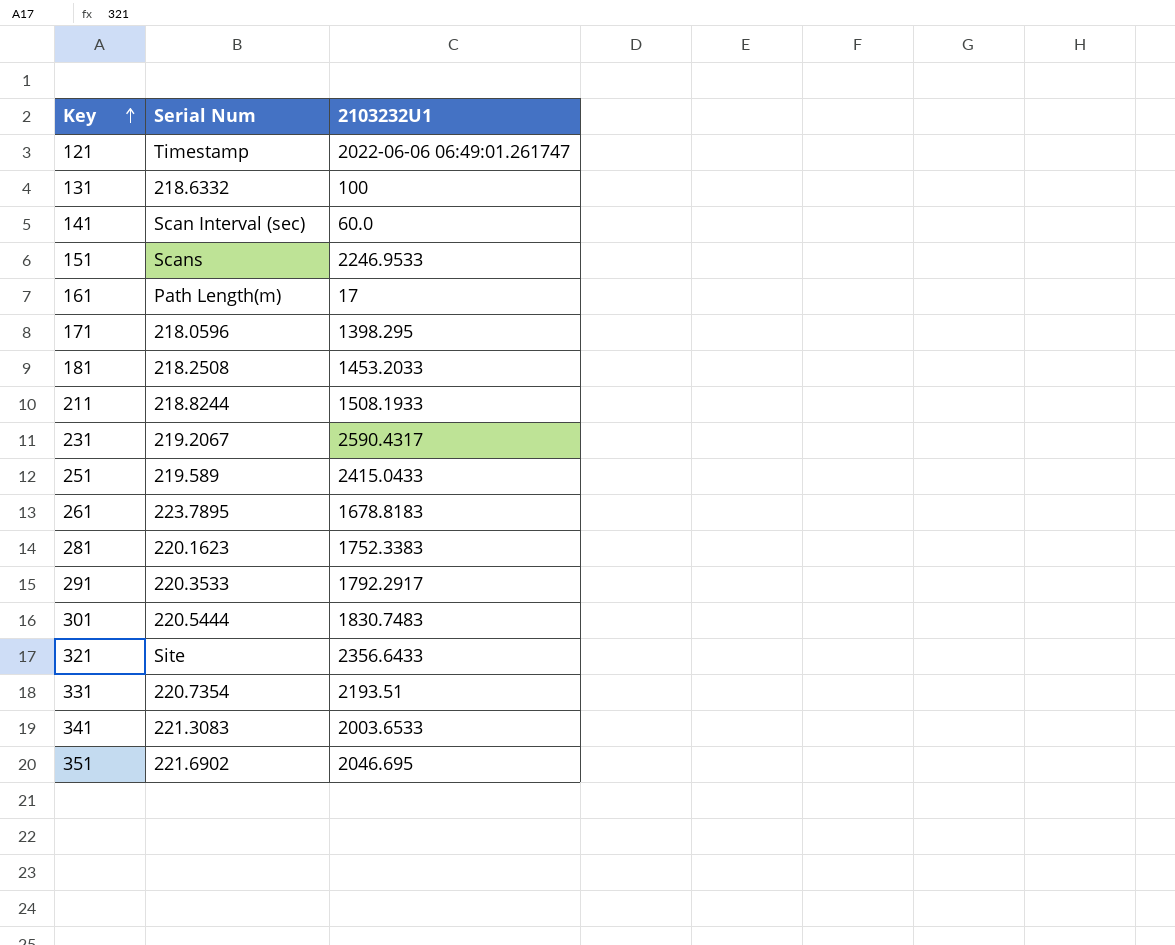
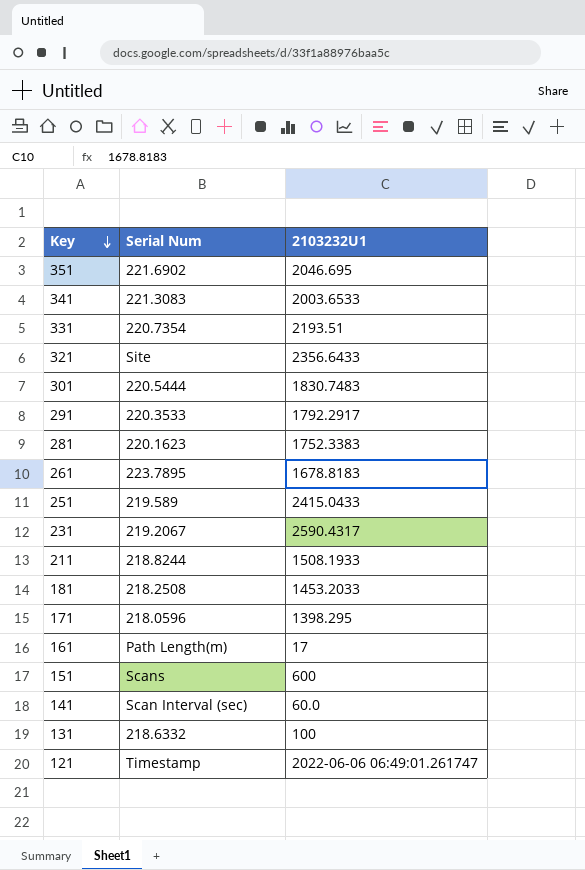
row order: Key ascending -> Key descending
151 | 2103232U1: 2246.9533 -> 600

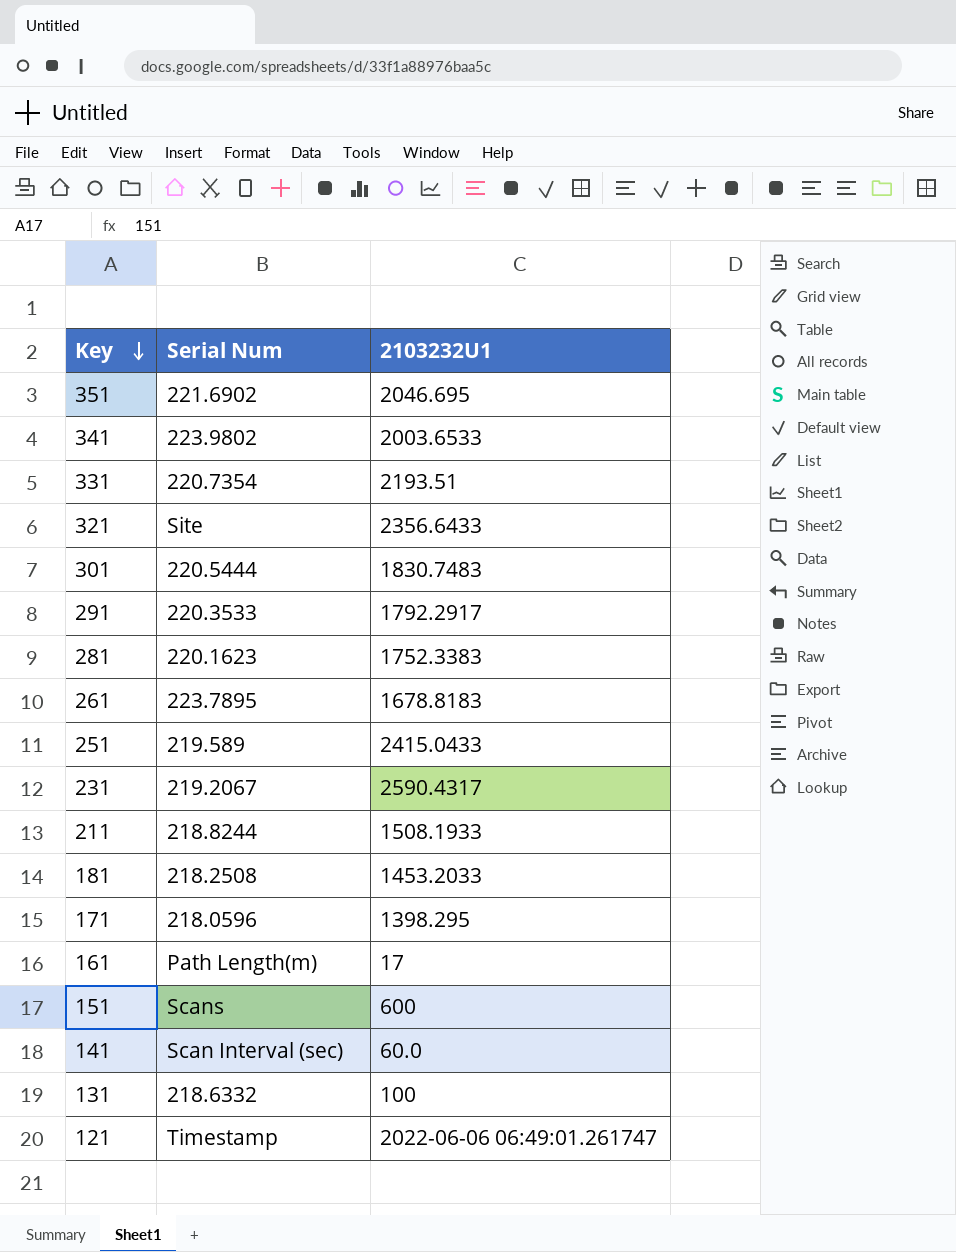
341 | Serial Num: 221.3083 -> 223.9802

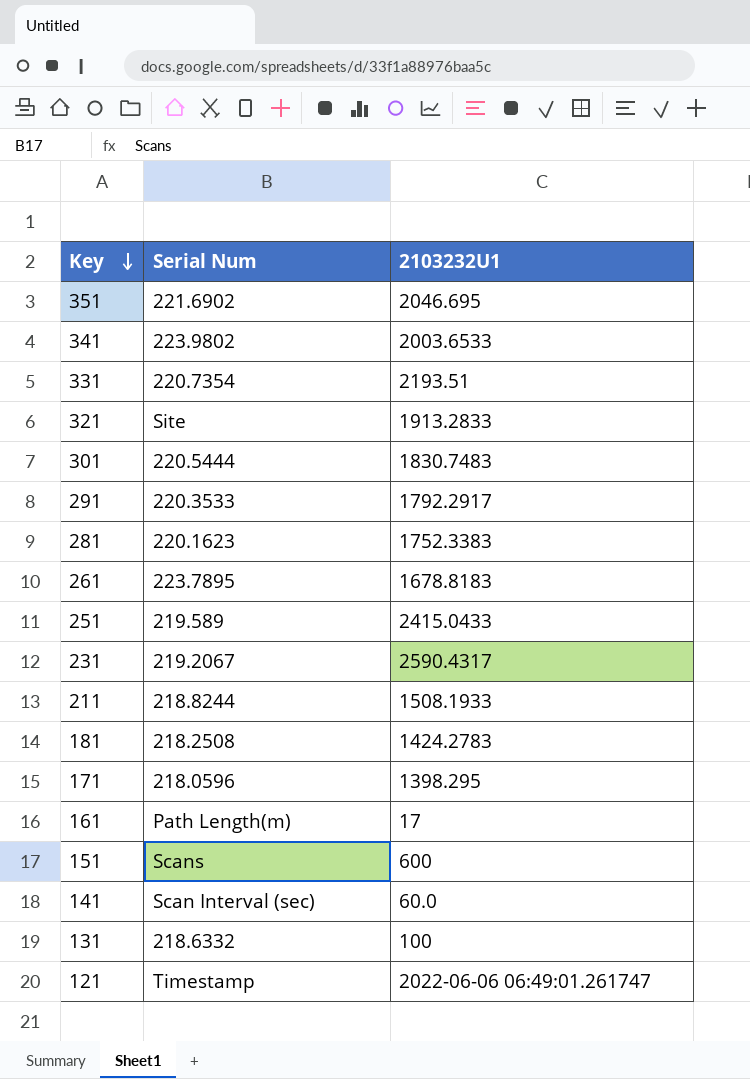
321 | 2103232U1: 2356.6433 -> 1913.2833
181 | 2103232U1: 1453.2033 -> 1424.2783

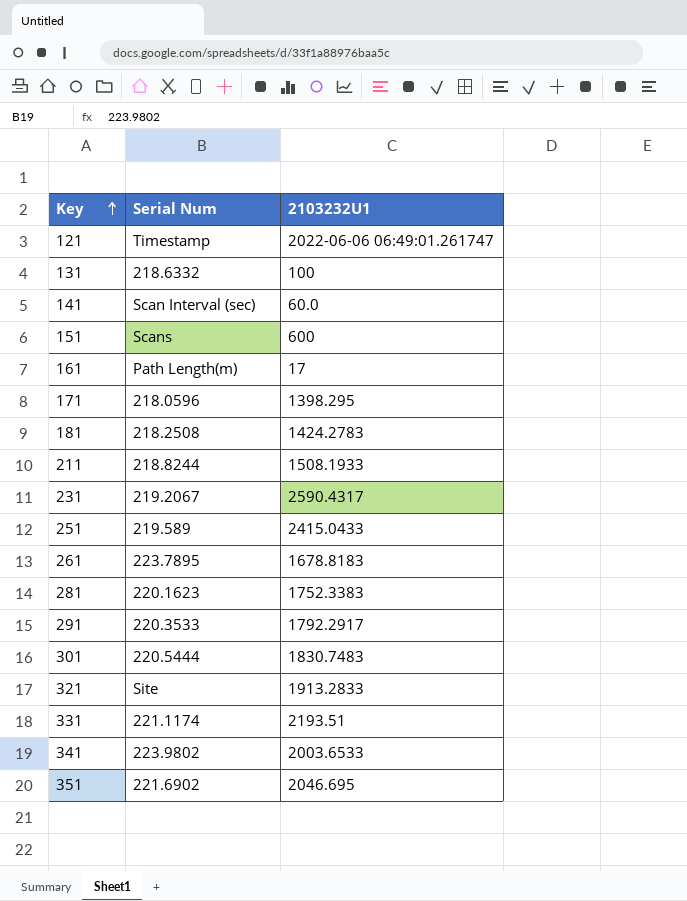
row order: Key descending -> Key ascending
331 | Serial Num: 220.7354 -> 221.1174

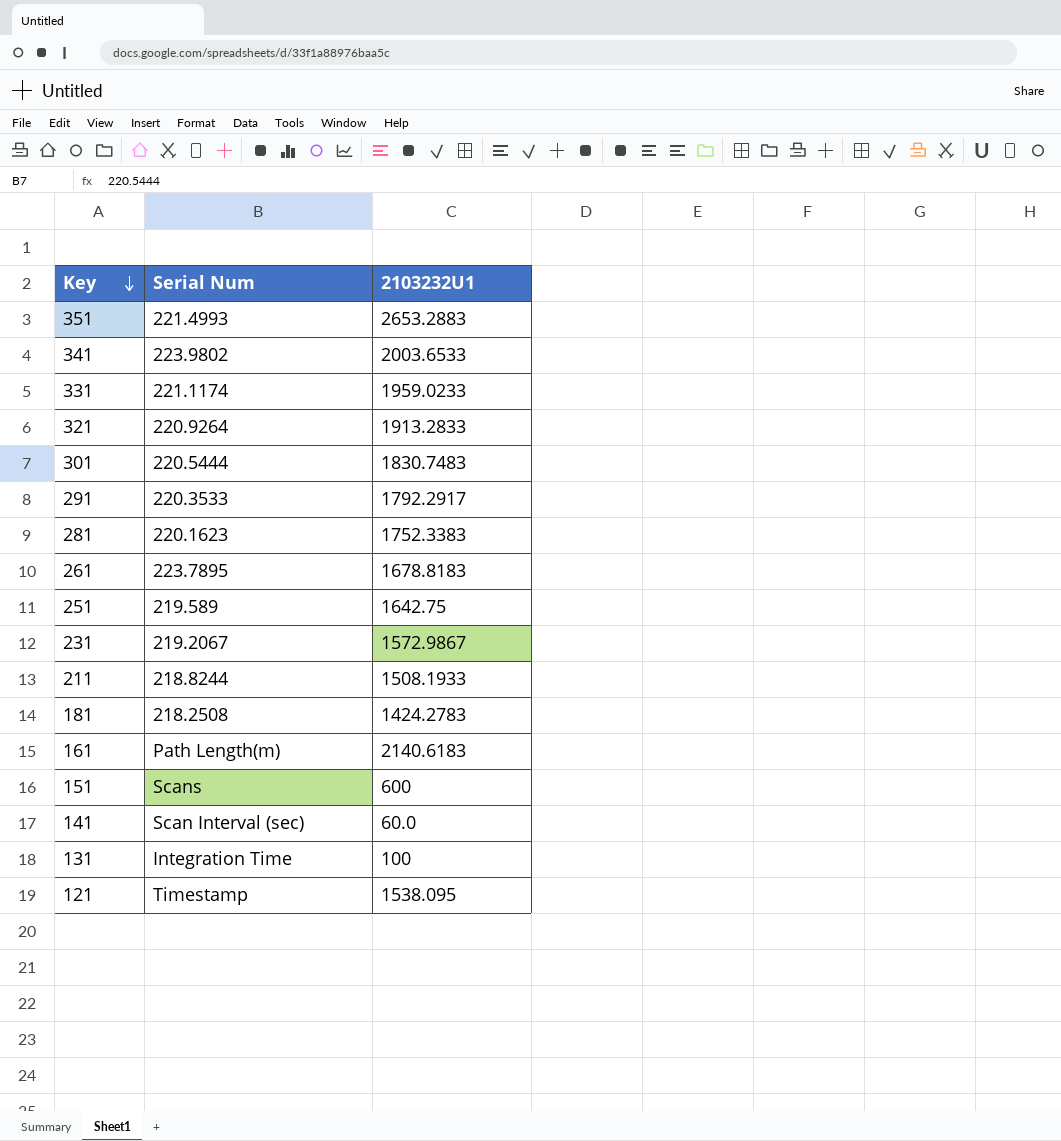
row order: Key ascending -> Key descending
row 171: 218.0596 | 1398.295 -> none
351 | Serial Num: 221.6902 -> 221.4993
351 | 2103232U1: 2046.695 -> 2653.2883
331 | 2103232U1: 2193.51 -> 1959.0233
321 | Serial Num: Site -> 220.9264
251 | 2103232U1: 2415.0433 -> 1642.75
231 | 2103232U1: 2590.4317 -> 1572.9867
161 | 2103232U1: 17 -> 2140.6183
131 | Serial Num: 218.6332 -> Integration Time
121 | 2103232U1: 2022-06-06 06:49:01.261747 -> 1538.095

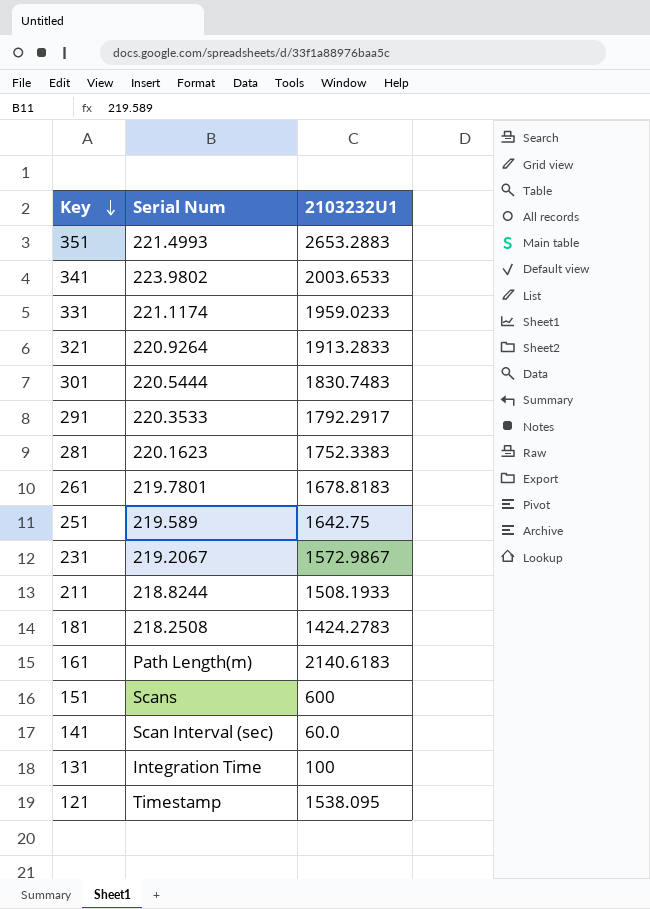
261 | Serial Num: 223.7895 -> 219.7801

